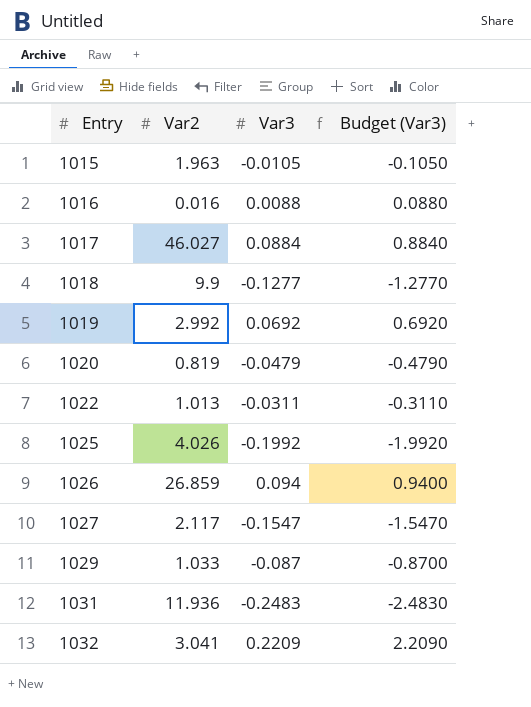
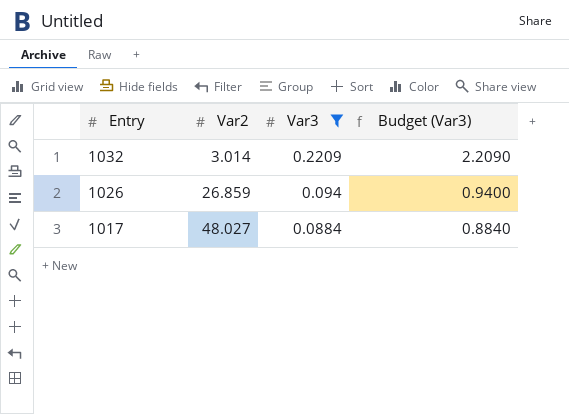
filter: none -> Var3 >= 0.0884
row order: Entry ascending -> Entry descending
1032 | Var2: 3.041 -> 3.014
1017 | Var2: 46.027 -> 48.027

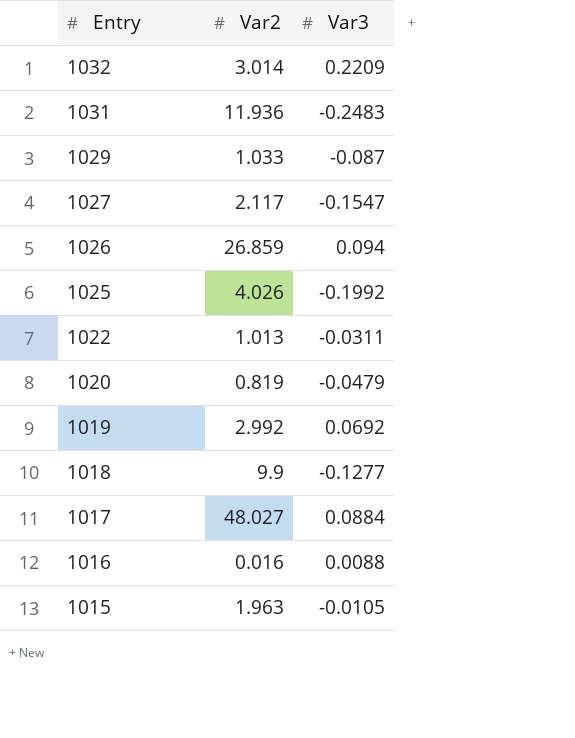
filter: Var3 >= 0.0884 -> none
column Budget (Var3) | formula: [Var3] * 10 -> none

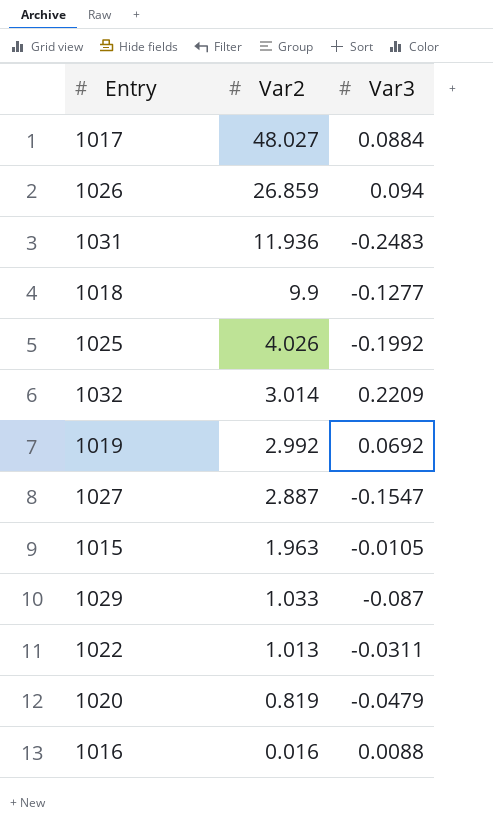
row order: Entry descending -> Var2 descending
1027 | Var2: 2.117 -> 2.887

